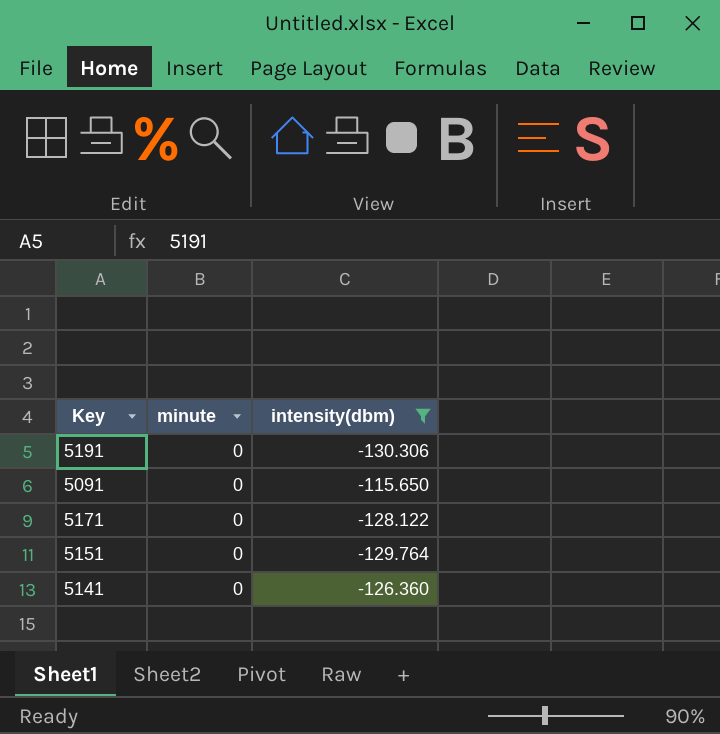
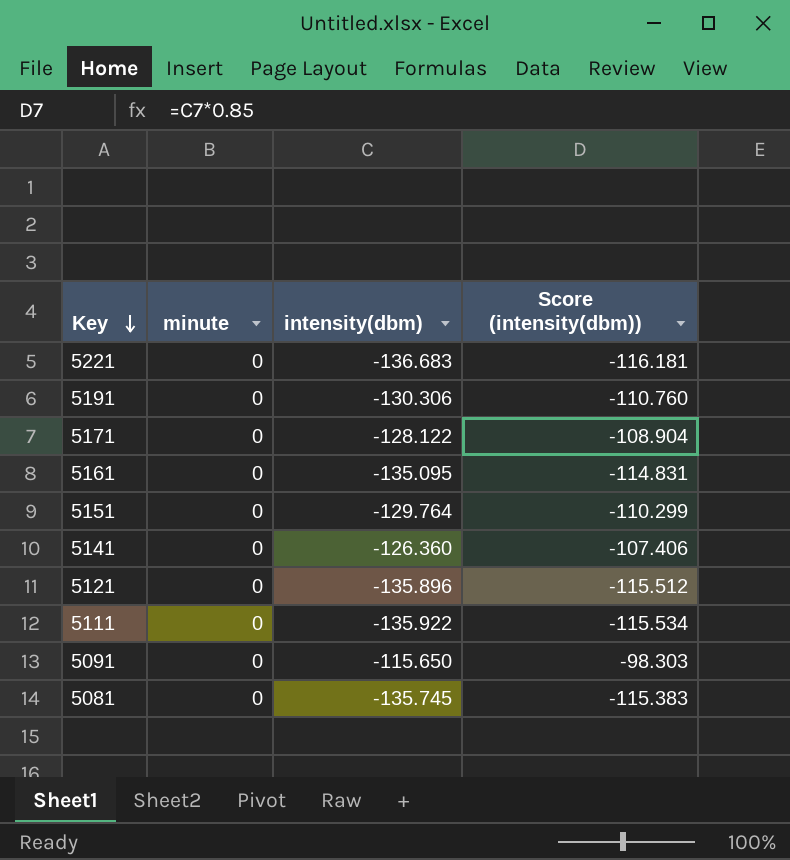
filter: intensity(dbm) >= -130.306 -> none
row order: none -> Key descending
column Score (intensity(dbm)) | formula: none -> [intensity(dbm)] * 0.85

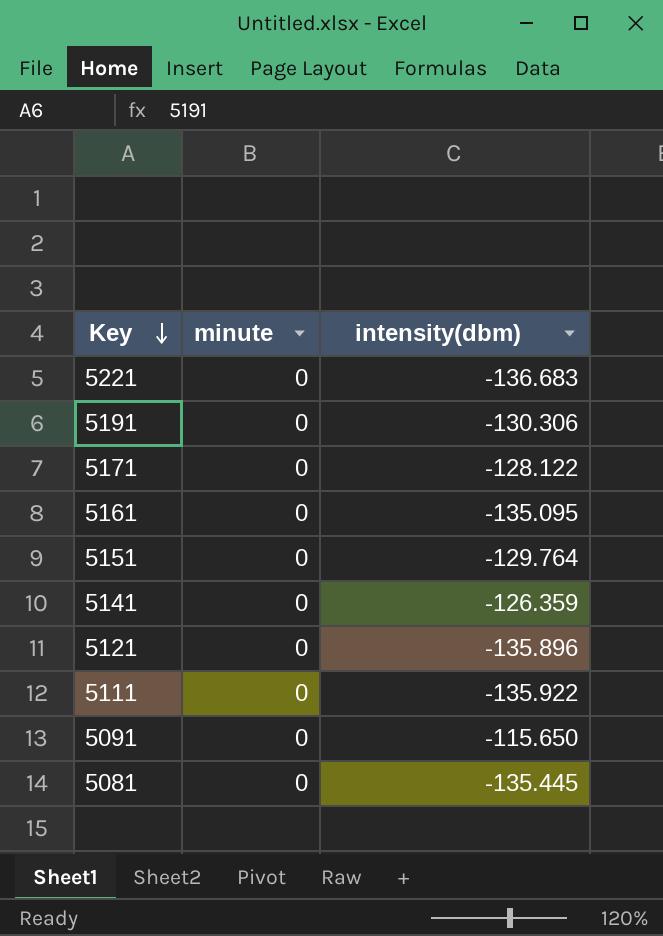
column Score (intensity(dbm)) | formula: [intensity(dbm)] * 0.85 -> none
5141 | intensity(dbm): -126.360 -> -126.359
5081 | intensity(dbm): -135.745 -> -135.445

